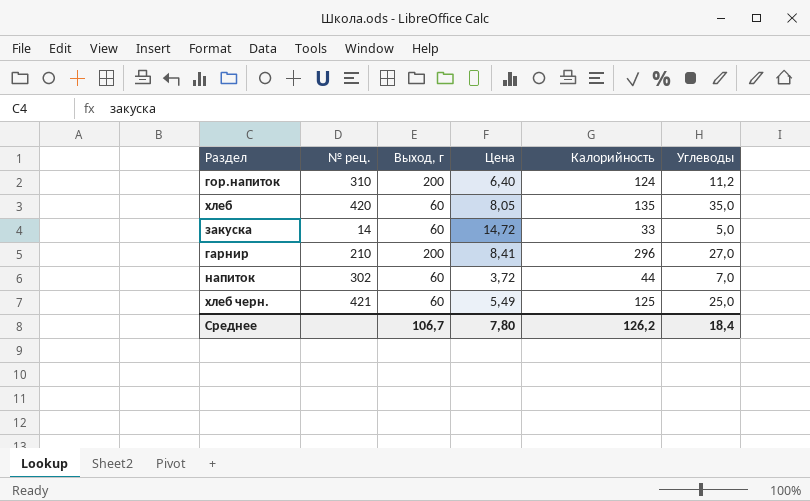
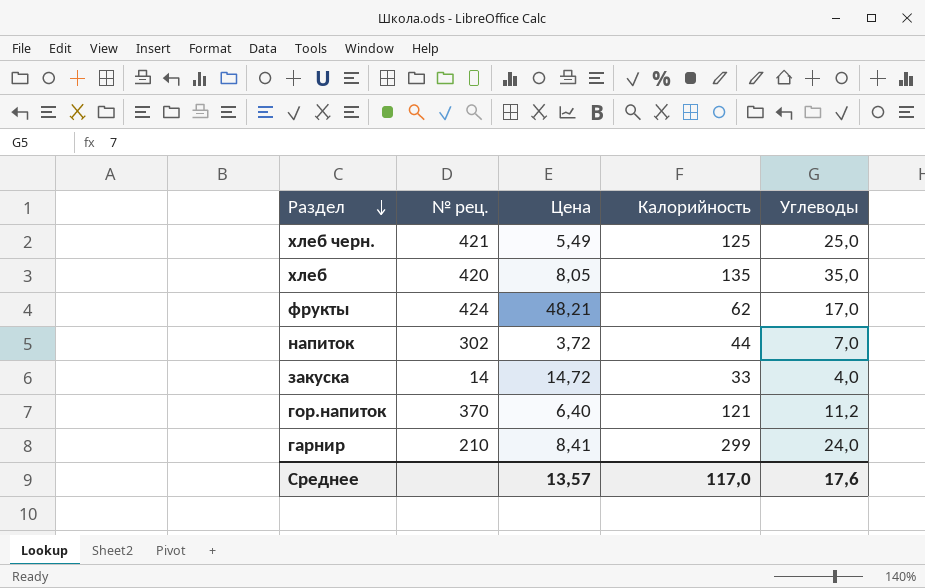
row order: none -> Раздел descending
column Выход, г | position: 3 -> none
row фрукты: none -> 424 | 48,21 | 62 | 17,0
закуска | Углеводы: 5,0 -> 4,0
гор.напиток | № рец.: 310 -> 370
гор.напиток | Калорийность: 124 -> 121
гарнир | Калорийность: 296 -> 299
гарнир | Углеводы: 27,0 -> 24,0
Среднее | Цена: 7,80 -> 13,57
Среднее | Калорийность: 126,2 -> 117,0
Среднее | Углеводы: 18,4 -> 17,6

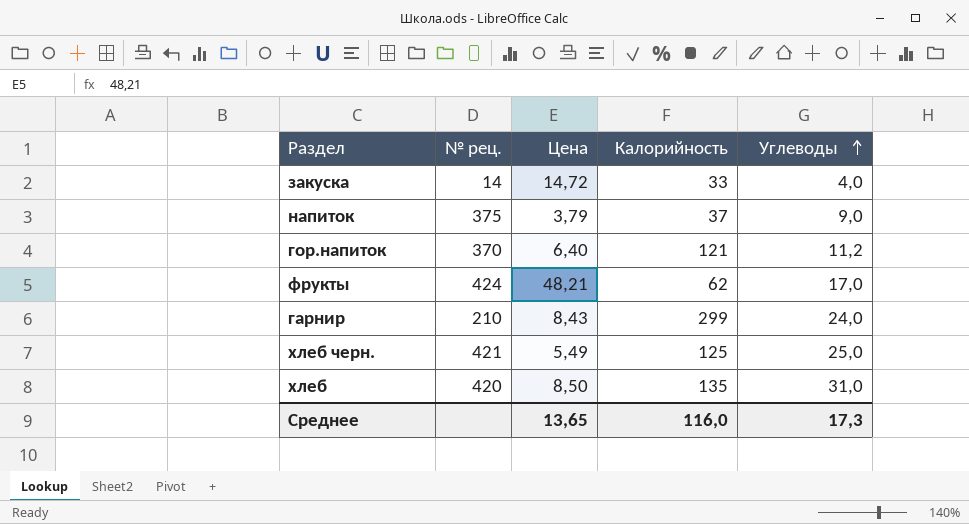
row order: Раздел descending -> Углеводы ascending
напиток | № рец.: 302 -> 375
напиток | Цена: 3,72 -> 3,79
напиток | Калорийность: 44 -> 37
напиток | Углеводы: 7,0 -> 9,0
гарнир | Цена: 8,41 -> 8,43
хлеб | Цена: 8,05 -> 8,50
хлеб | Углеводы: 35,0 -> 31,0
Среднее | Цена: 13,57 -> 13,65
Среднее | Калорийность: 117,0 -> 116,0
Среднее | Углеводы: 17,6 -> 17,3

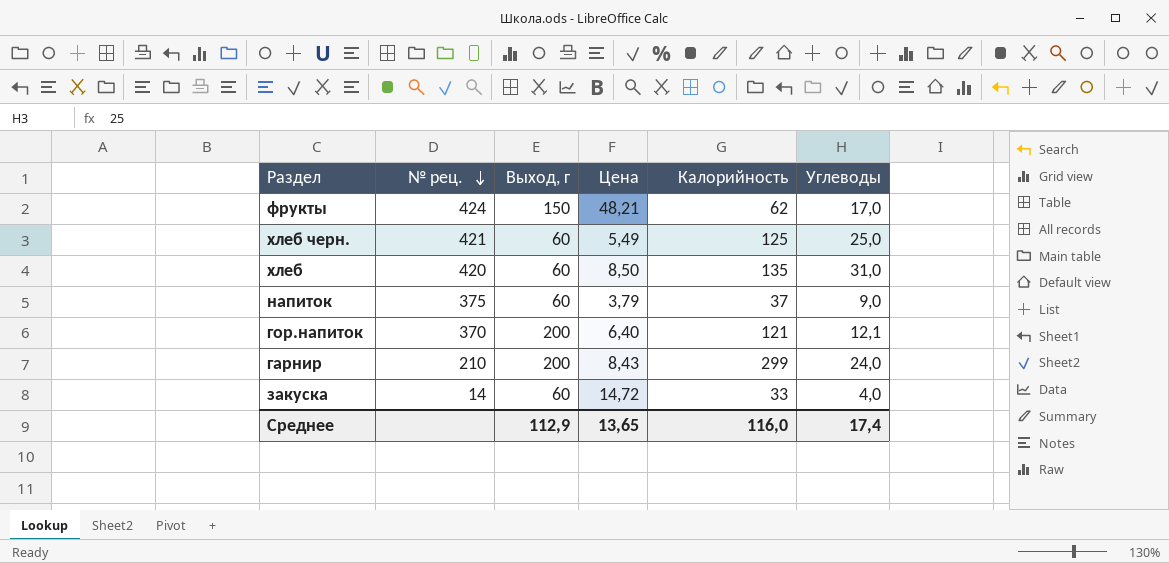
row order: Углеводы ascending -> № рец. descending
column Выход, г | position: none -> 3
гор.напиток | Углеводы: 11,2 -> 12,1
Среднее | Углеводы: 17,3 -> 17,4

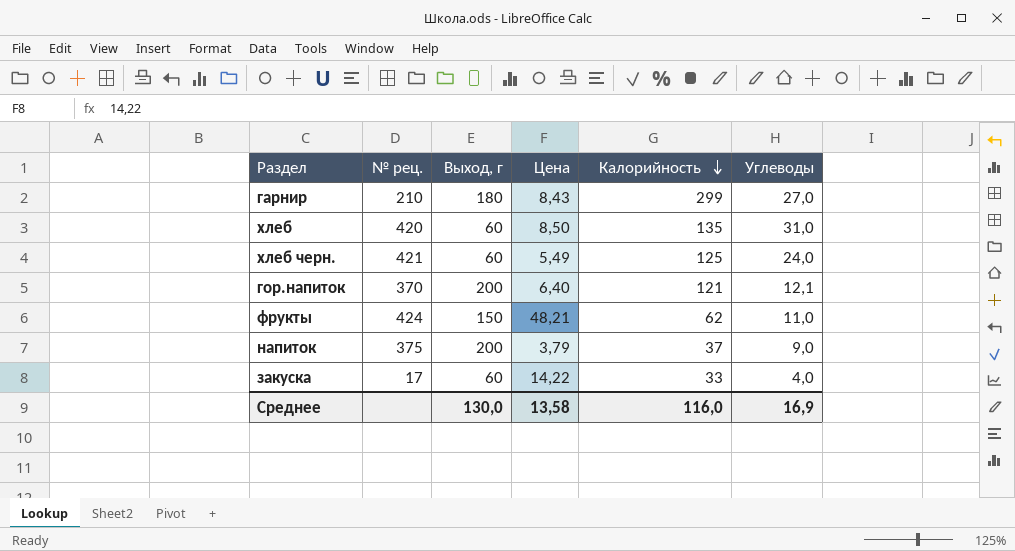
row order: № рец. descending -> Калорийность descending
гарнир | Выход, г: 200 -> 180
гарнир | Углеводы: 24,0 -> 27,0
хлеб черн. | Углеводы: 25,0 -> 24,0
фрукты | Углеводы: 17,0 -> 11,0
напиток | Выход, г: 60 -> 200
закуска | № рец.: 14 -> 17
закуска | Цена: 14,72 -> 14,22
Среднее | Выход, г: 112,9 -> 130,0
Среднее | Цена: 13,65 -> 13,58
Среднее | Углеводы: 17,4 -> 16,9

